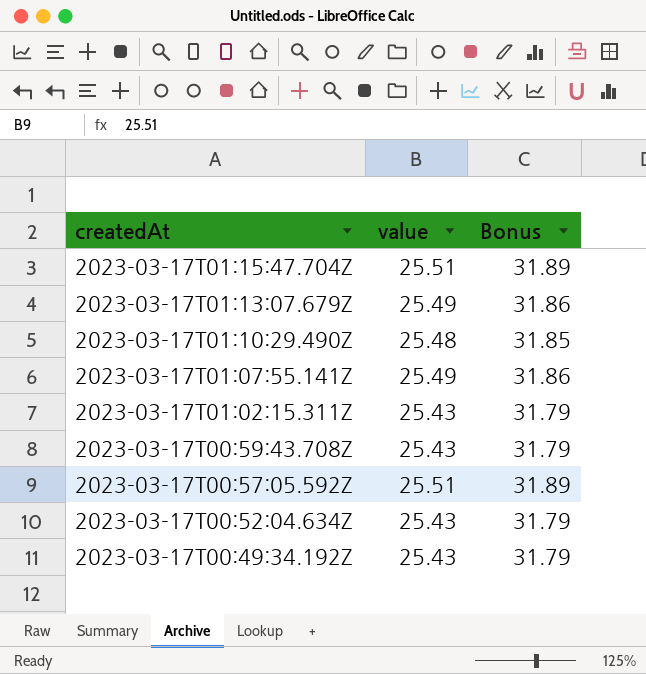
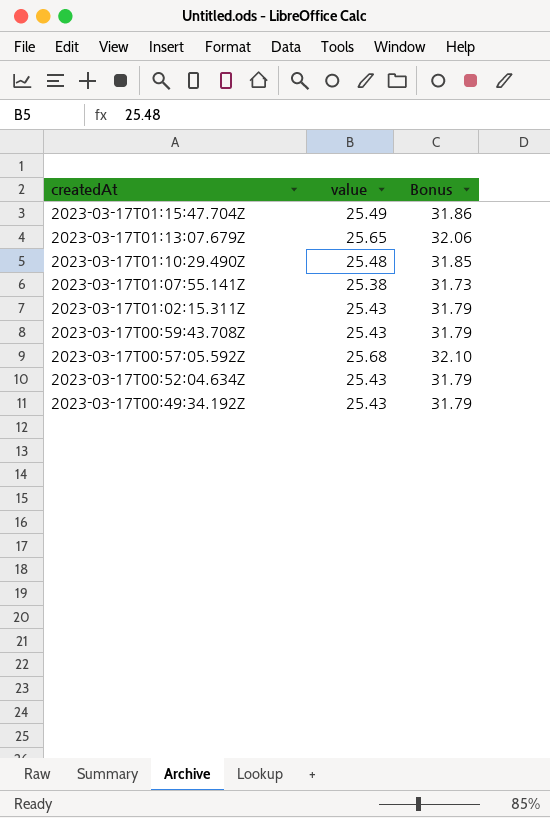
2023-03-17T01:15:47.704Z | value: 25.51 -> 25.49
2023-03-17T01:15:47.704Z | Bonus: 31.89 -> 31.86
2023-03-17T01:13:07.679Z | value: 25.49 -> 25.65
2023-03-17T01:13:07.679Z | Bonus: 31.86 -> 32.06
2023-03-17T01:07:55.141Z | value: 25.49 -> 25.38
2023-03-17T01:07:55.141Z | Bonus: 31.86 -> 31.73
2023-03-17T00:57:05.592Z | value: 25.51 -> 25.68
2023-03-17T00:57:05.592Z | Bonus: 31.89 -> 32.10

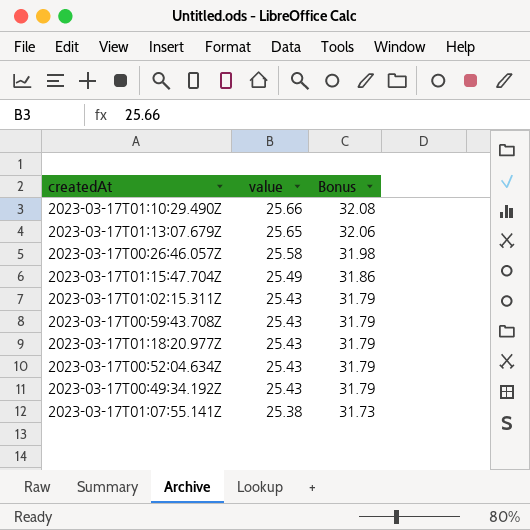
row order: createdAt descending -> value descending
row 2023-03-17T00:57:05.592Z: 25.68 | 32.10 -> none
2023-03-17T01:10:29.490Z | value: 25.48 -> 25.66
2023-03-17T01:10:29.490Z | Bonus: 31.85 -> 32.08
row 2023-03-17T00:26:46.057Z: none -> 25.58 | 31.98
row 2023-03-17T01:18:20.977Z: none -> 25.43 | 31.79

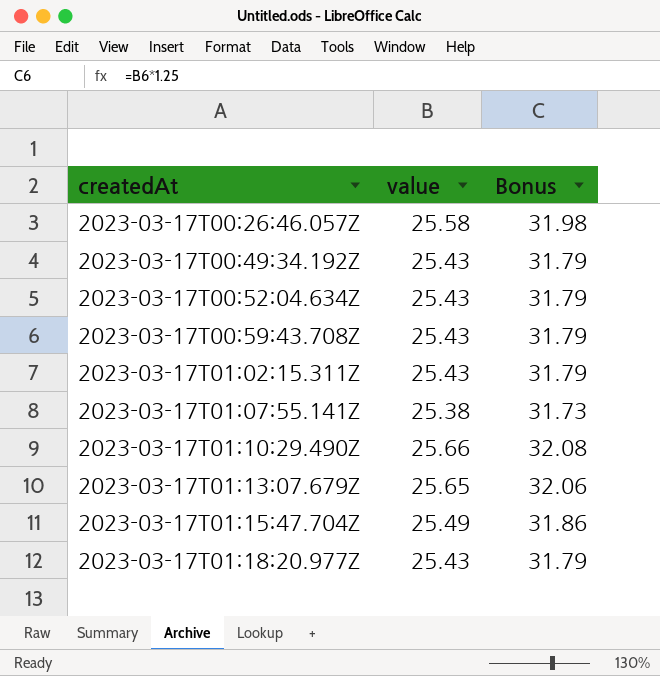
row order: value descending -> createdAt ascending

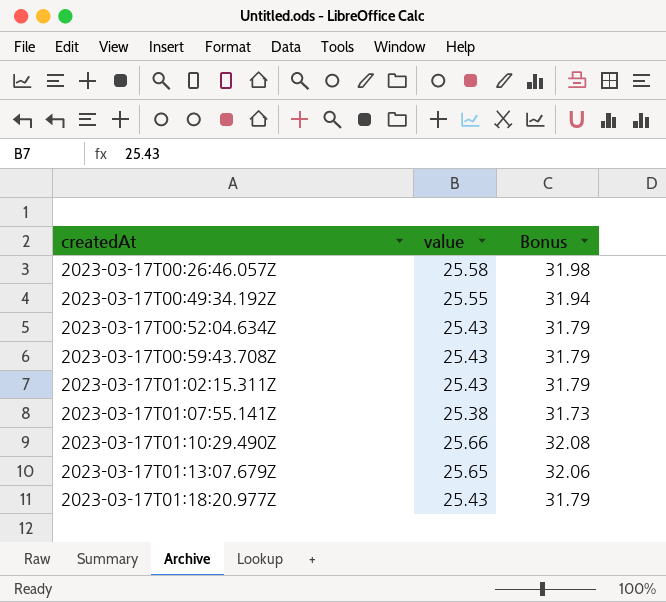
row 2023-03-17T01:15:47.704Z: 25.49 | 31.86 -> none
2023-03-17T00:49:34.192Z | value: 25.43 -> 25.55
2023-03-17T00:49:34.192Z | Bonus: 31.79 -> 31.94

